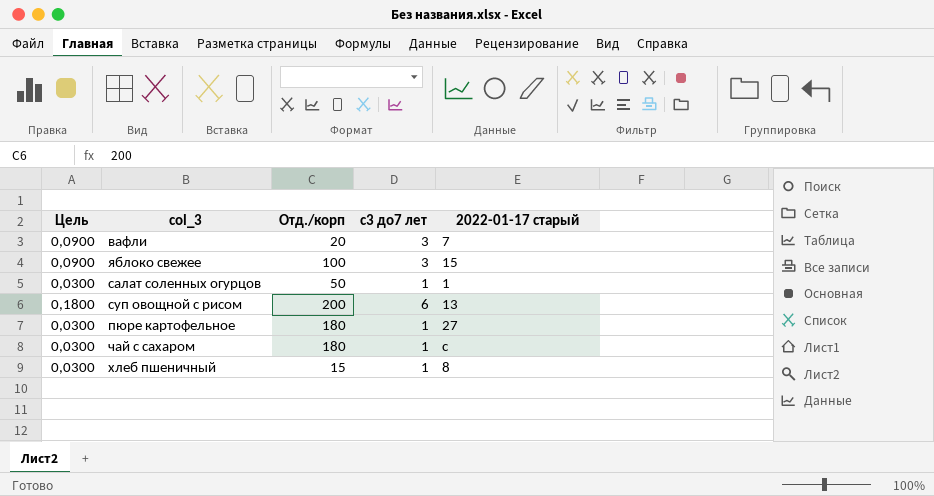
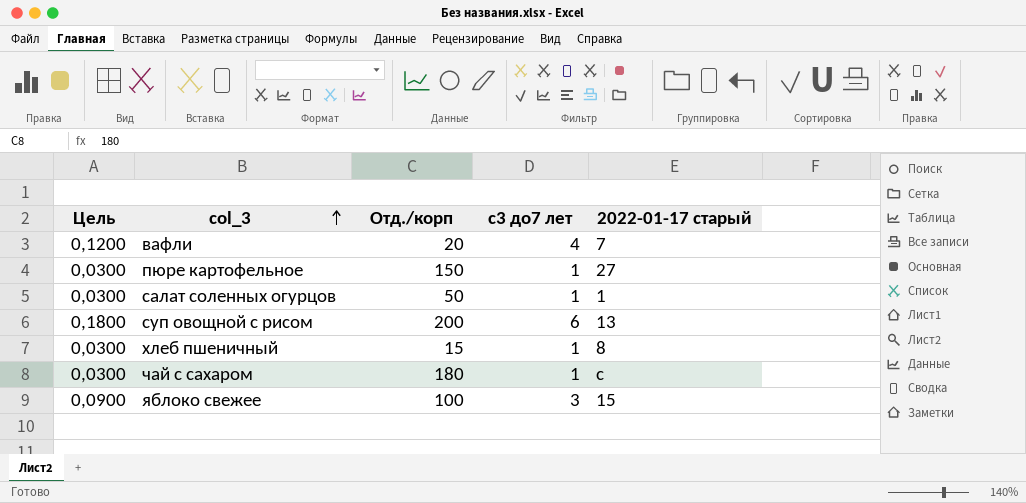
row order: none -> col_3 ascending
вафли | Цель: 0,0900 -> 0,1200
вафли | с3 до7 лет: 3 -> 4
пюре картофельное | Отд./корп: 180 -> 150

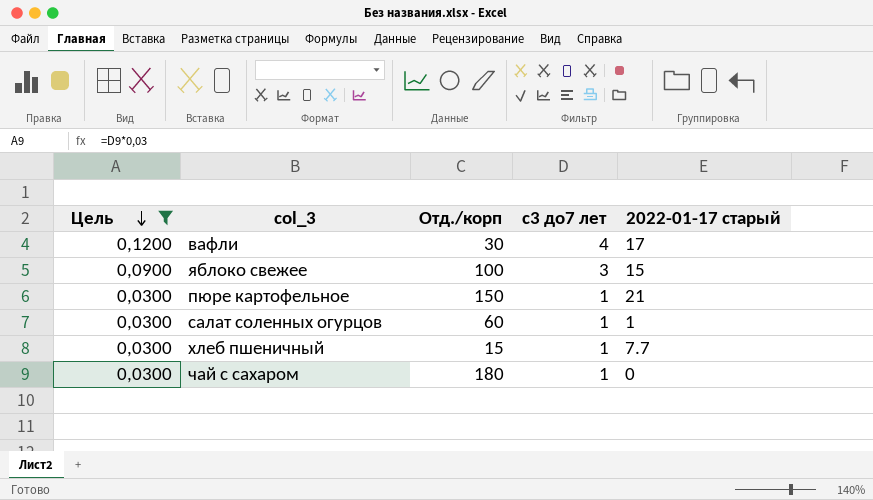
filter: none -> Цель != 0,1800
row order: col_3 ascending -> Цель descending
вафли | Отд./корп: 20 -> 30
вафли | 2022-01-17 старый: 7 -> 17
пюре картофельное | 2022-01-17 старый: 27 -> 21
салат соленных огурцов | Отд./корп: 50 -> 60
хлеб пшеничный | 2022-01-17 старый: 8 -> 7.7
чай с сахаром | 2022-01-17 старый: с -> 0

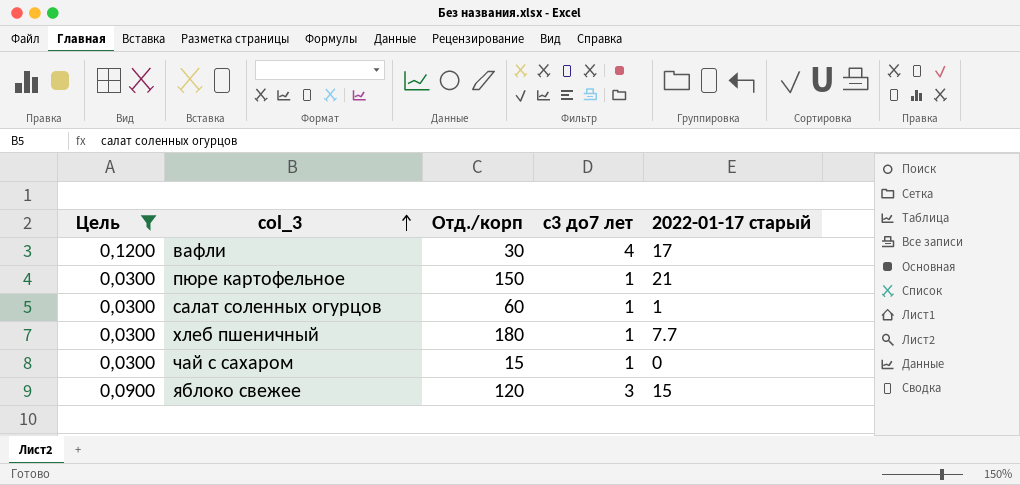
row order: Цель descending -> col_3 ascending
хлеб пшеничный | Отд./корп: 15 -> 180
чай с сахаром | Отд./корп: 180 -> 15
яблоко свежее | Отд./корп: 100 -> 120

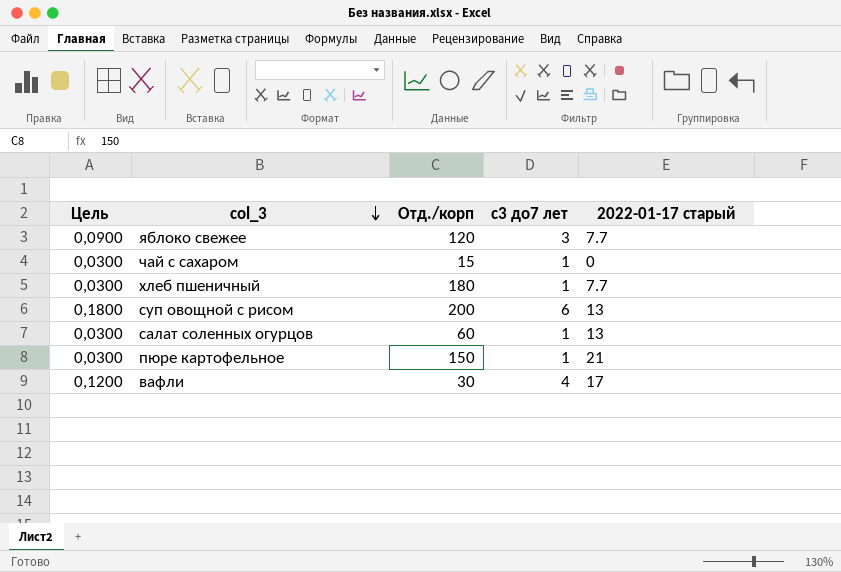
filter: Цель != 0,1800 -> none
row order: col_3 ascending -> col_3 descending
яблоко свежее | 2022-01-17 старый: 15 -> 7.7
салат соленных огурцов | 2022-01-17 старый: 1 -> 13

